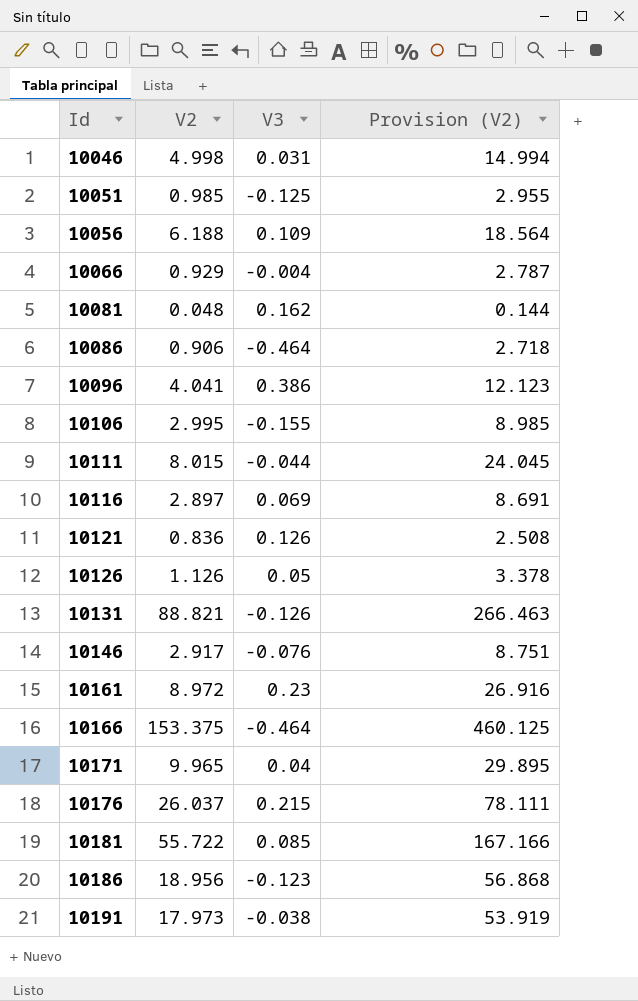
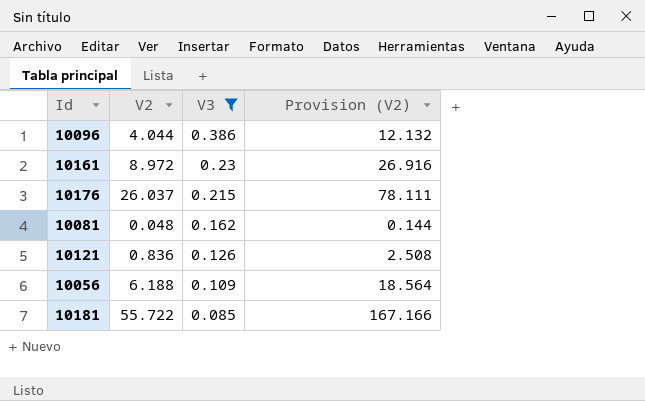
filter: none -> V3 >= 0.085
row order: Id ascending -> V3 descending
10096 | V2: 4.041 -> 4.044
10096 | Provision (V2): 12.123 -> 12.132

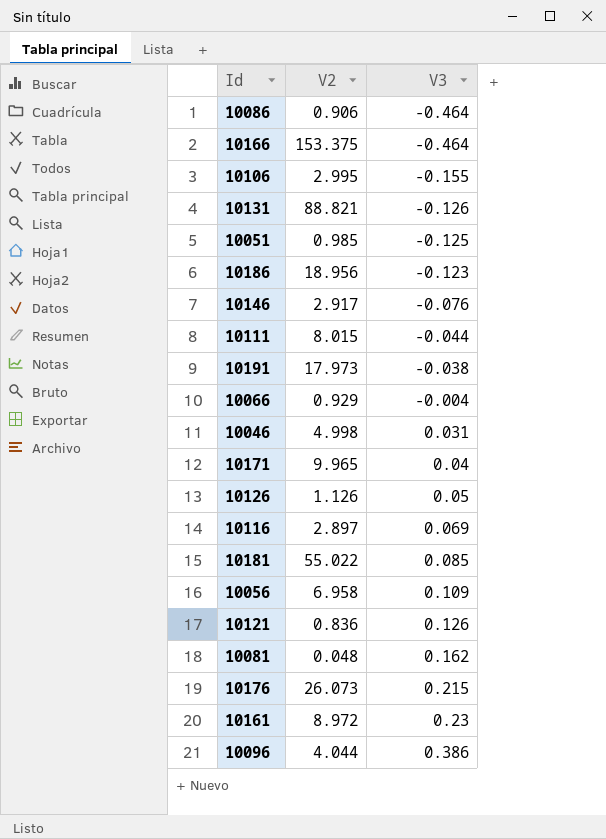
filter: V3 >= 0.085 -> none
row order: V3 descending -> V3 ascending
column Provision (V2) | formula: [V2] * 3 -> none
10181 | V2: 55.722 -> 55.022
10056 | V2: 6.188 -> 6.958
10176 | V2: 26.037 -> 26.073

